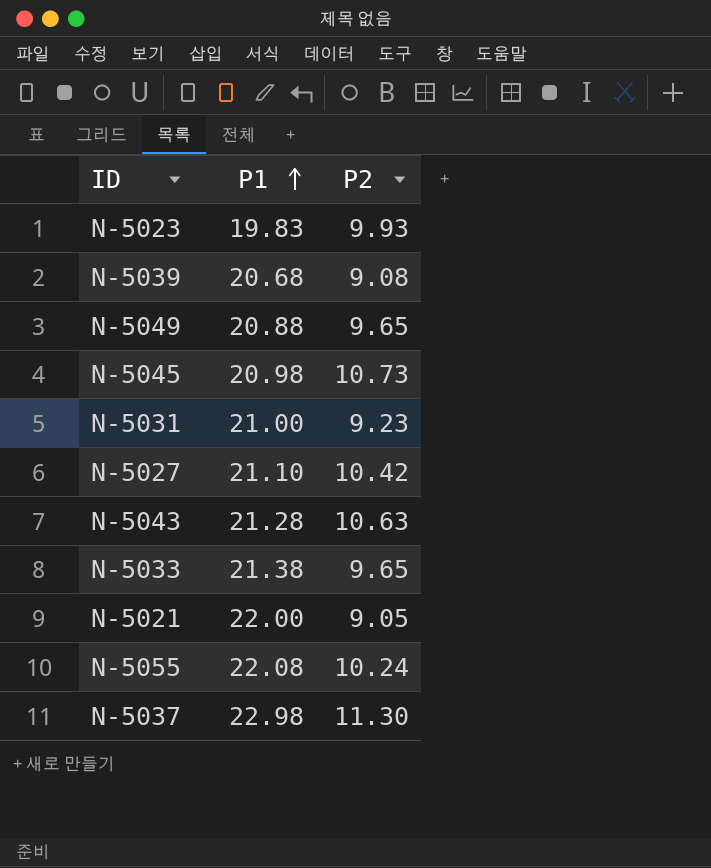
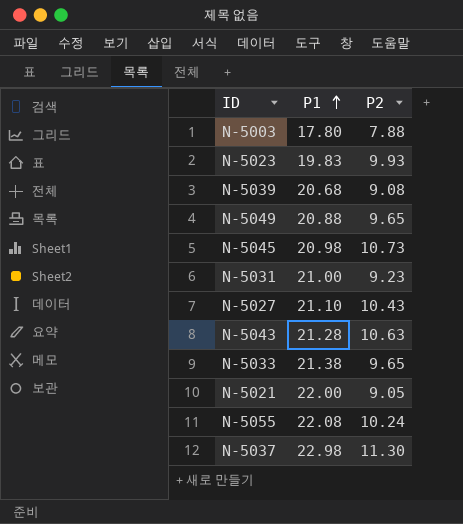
row N-5003: none -> 17.80 | 7.88
N-5027 | P2: 10.42 -> 10.43

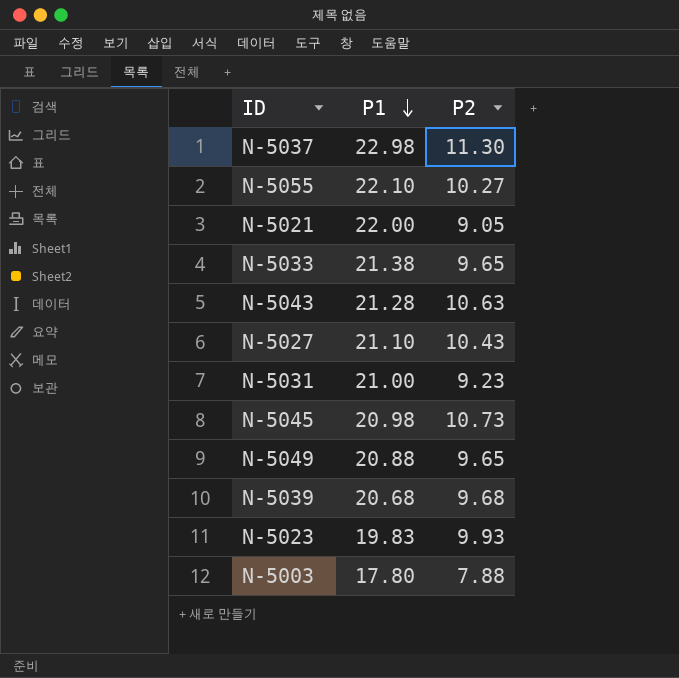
row order: P1 ascending -> P1 descending
N-5055 | P1: 22.08 -> 22.10
N-5055 | P2: 10.24 -> 10.27
N-5039 | P2: 9.08 -> 9.68

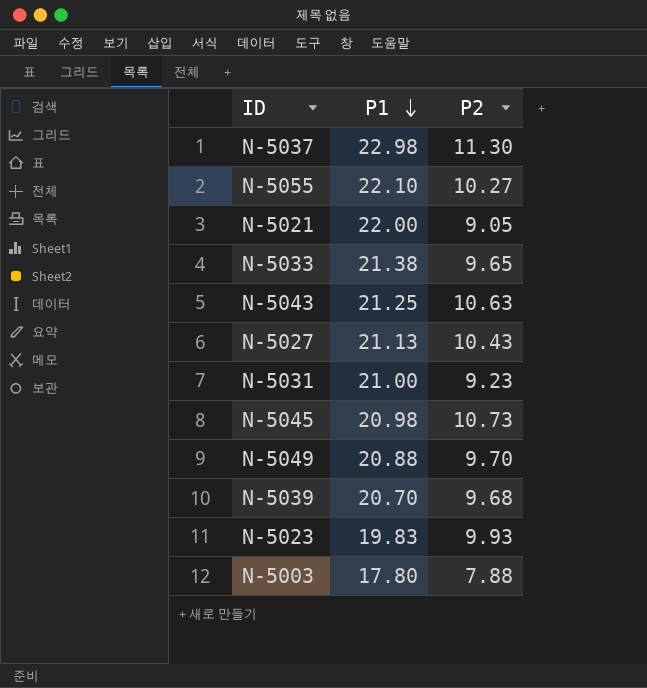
N-5043 | P1: 21.28 -> 21.25
N-5027 | P1: 21.10 -> 21.13
N-5049 | P2: 9.65 -> 9.70
N-5039 | P1: 20.68 -> 20.70

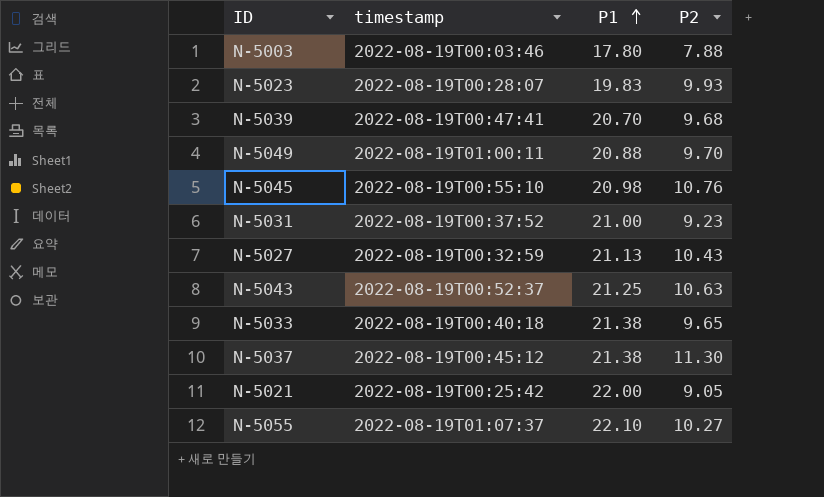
row order: P1 descending -> P1 ascending
column timestamp | position: none -> 2
N-5045 | P2: 10.73 -> 10.76
N-5037 | P1: 22.98 -> 21.38

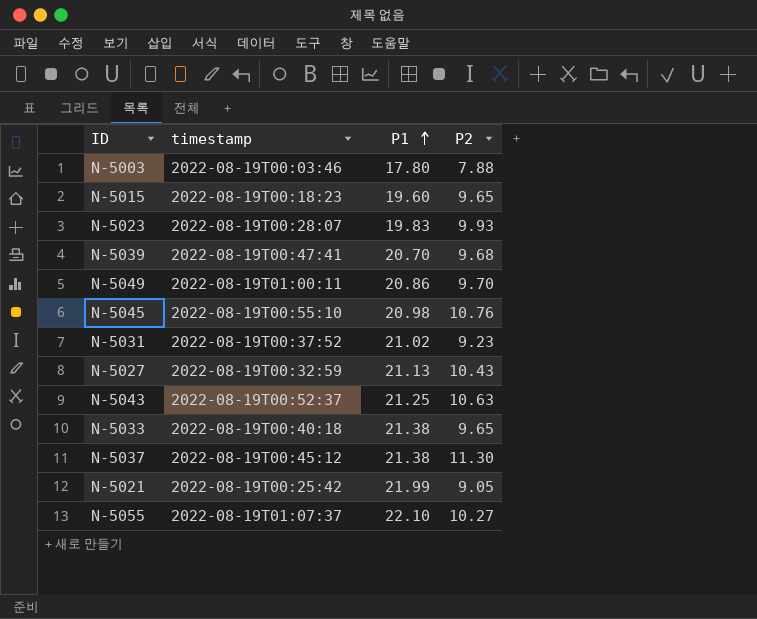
row N-5015: none -> 2022-08-19T00:18:23 | 19.60 | 9.65
N-5049 | P1: 20.88 -> 20.86
N-5031 | P1: 21.00 -> 21.02
N-5021 | P1: 22.00 -> 21.99

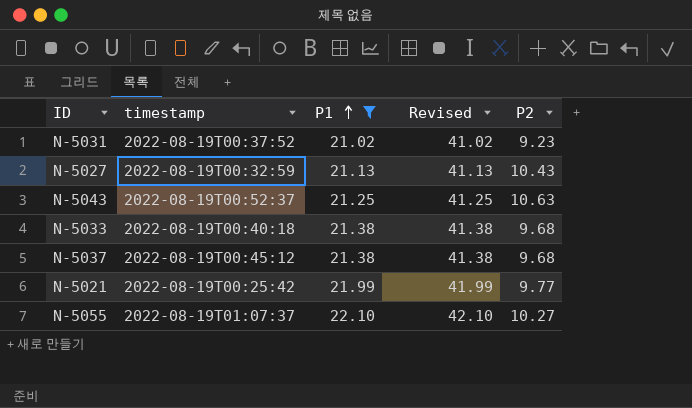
filter: none -> P1 >= 21.02
column Revised | formula: none -> [P1] + 20
N-5033 | P2: 9.65 -> 9.68
N-5037 | P2: 11.30 -> 9.68
N-5021 | P2: 9.05 -> 9.77

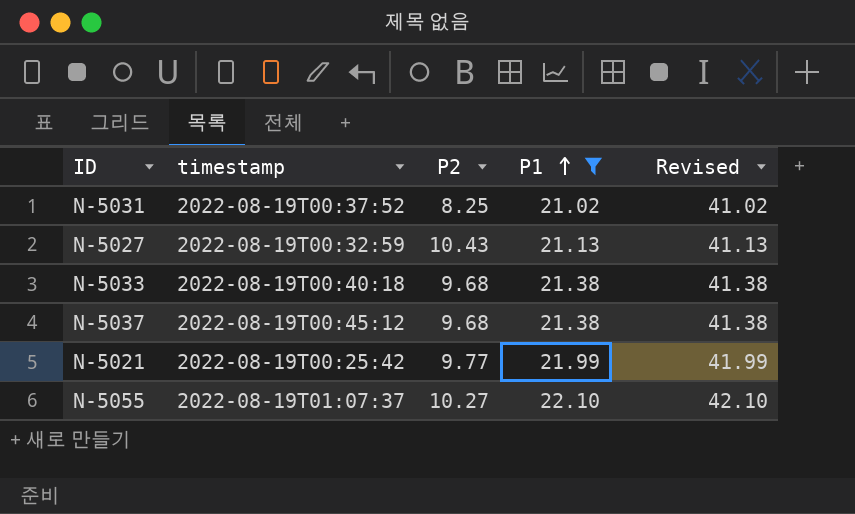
column P2 | position: 5 -> 3
row N-5043: 2022-08-19T00:52:37 | 21.25 | 41.25 | 10.63 -> none
N-5031 | P2: 9.23 -> 8.25

